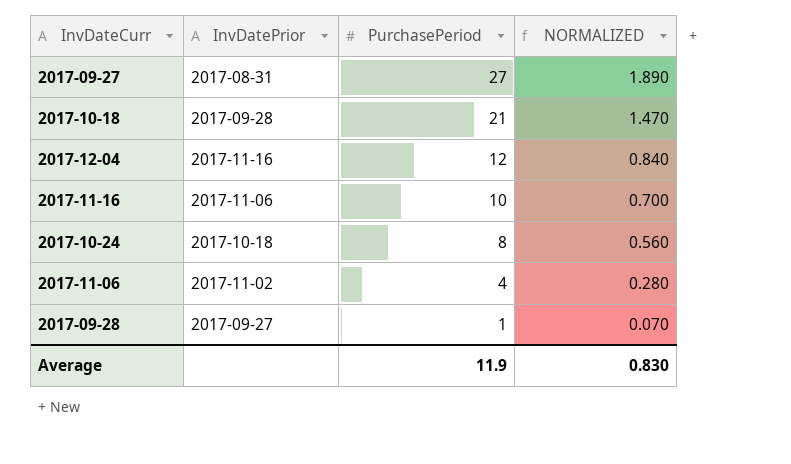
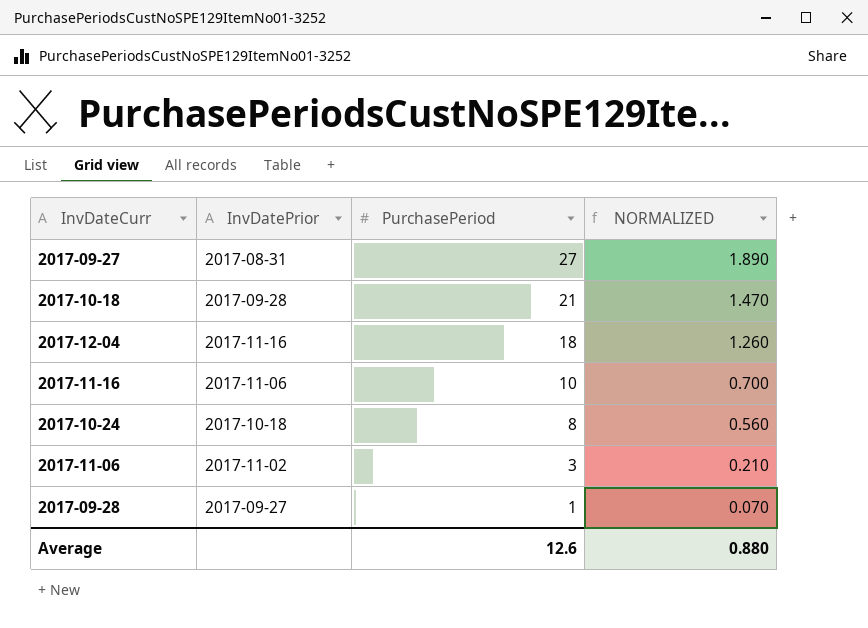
2017-12-04 | PurchasePeriod: 12 -> 18
2017-12-04 | NORMALIZED: 0.840 -> 1.260
2017-11-06 | PurchasePeriod: 4 -> 3
2017-11-06 | NORMALIZED: 0.280 -> 0.210
Average | PurchasePeriod: 11.9 -> 12.6
Average | NORMALIZED: 0.830 -> 0.880

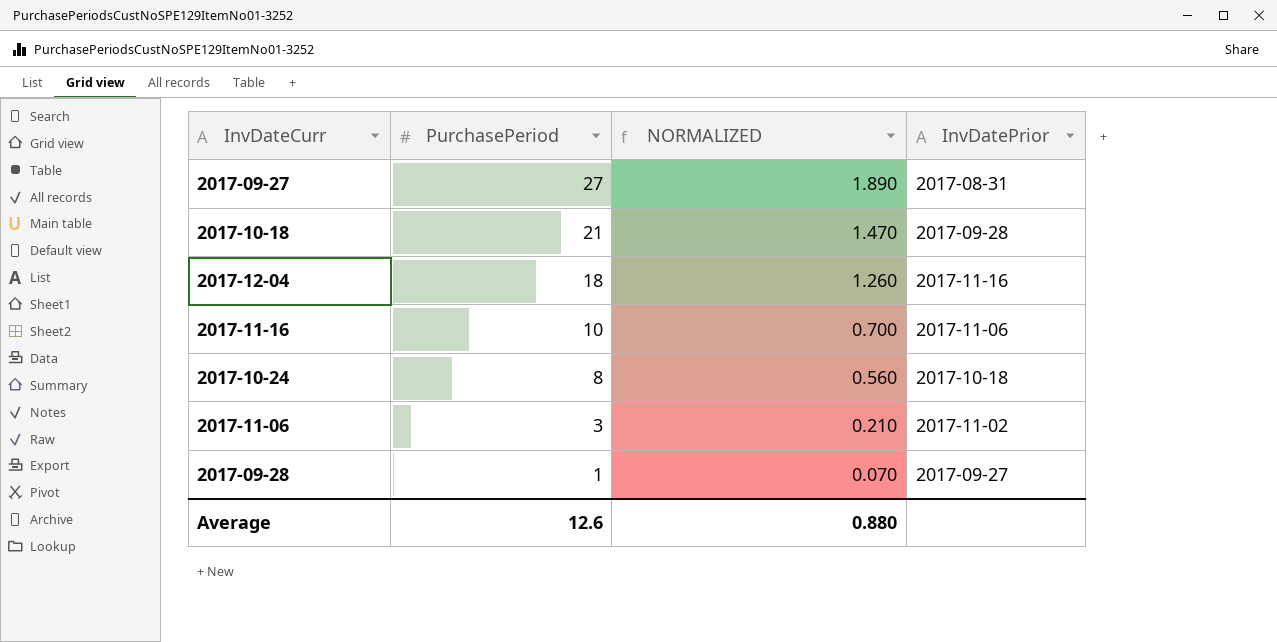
column InvDatePrior | position: 2 -> 4

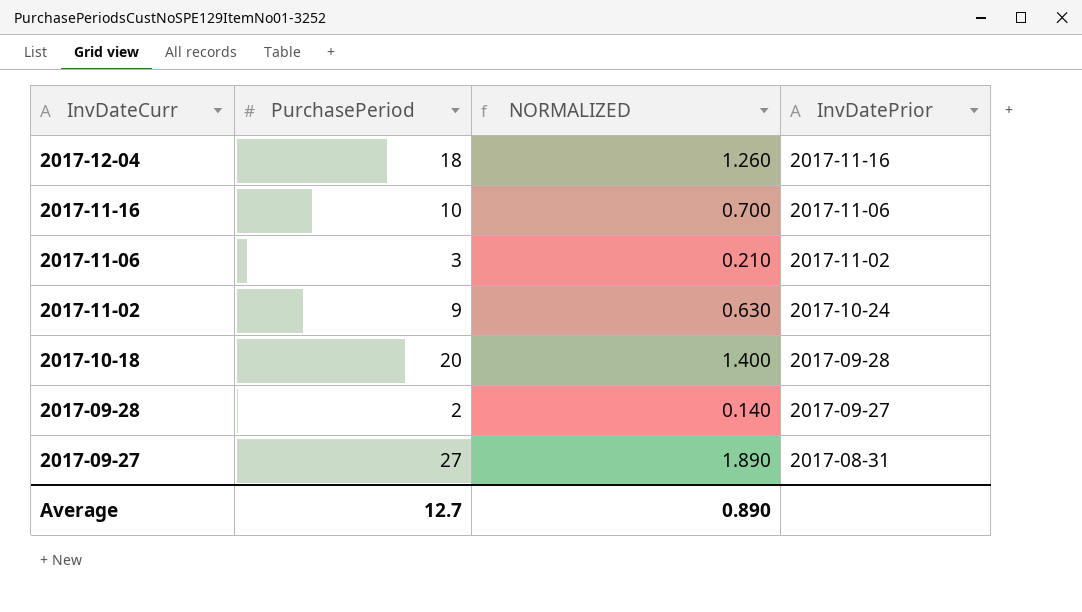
row order: PurchasePeriod descending -> InvDateCurr descending
row 2017-10-24: 8 | 0.560 | 2017-10-18 -> none
row 2017-11-02: none -> 9 | 0.630 | 2017-10-24
2017-10-18 | PurchasePeriod: 21 -> 20
2017-10-18 | NORMALIZED: 1.470 -> 1.400
2017-09-28 | PurchasePeriod: 1 -> 2
2017-09-28 | NORMALIZED: 0.070 -> 0.140
Average | PurchasePeriod: 12.6 -> 12.7
Average | NORMALIZED: 0.880 -> 0.890

